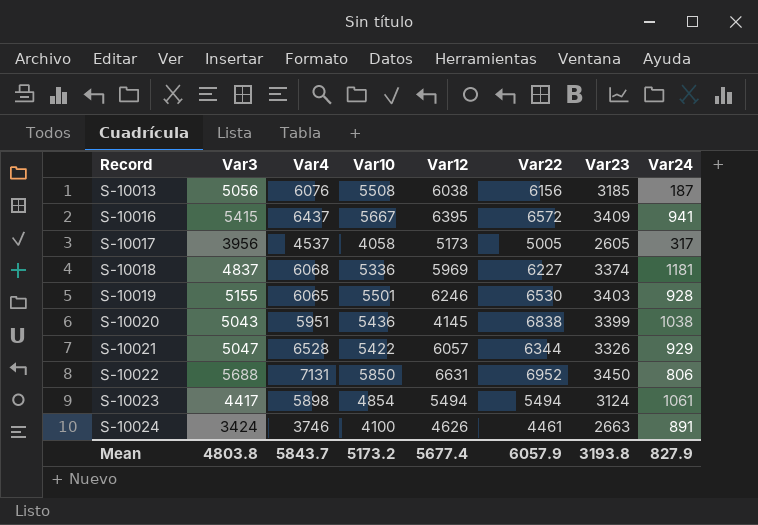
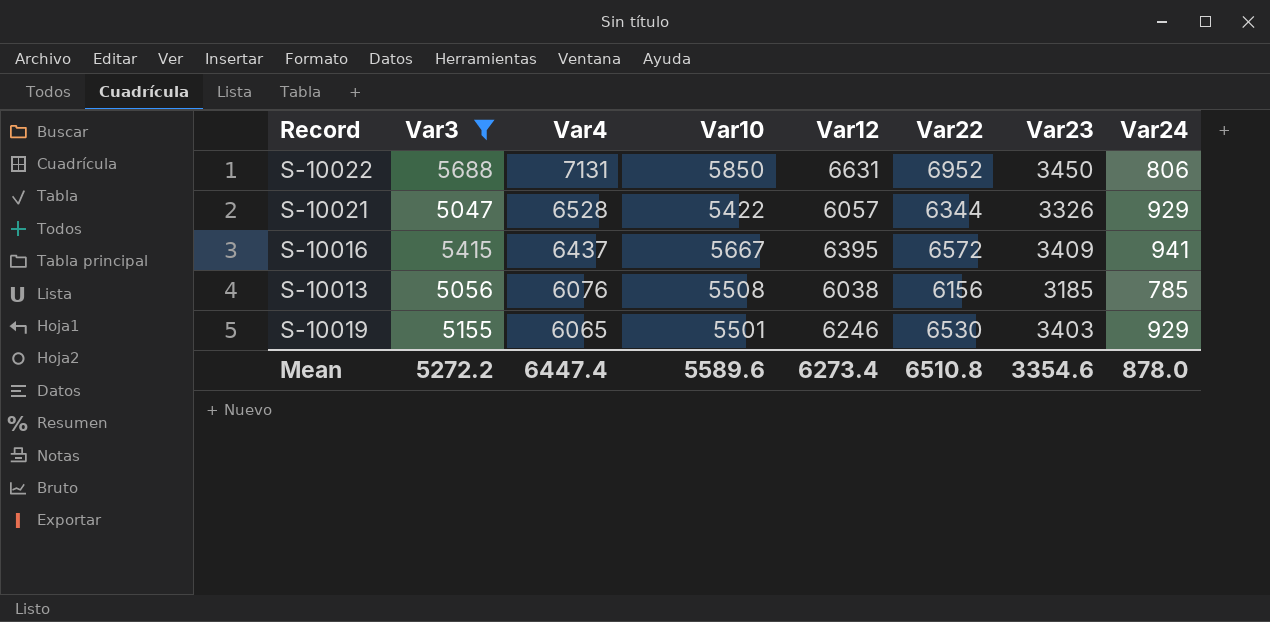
filter: none -> Var3 >= 5047
row order: Record ascending -> Var4 descending
S-10013 | Var24: 187 -> 785
S-10019 | Var24: 928 -> 929
Mean | Var3: 4803.8 -> 5272.2
Mean | Var4: 5843.7 -> 6447.4
Mean | Var10: 5173.2 -> 5589.6
Mean | Var12: 5677.4 -> 6273.4
Mean | Var22: 6057.9 -> 6510.8
Mean | Var23: 3193.8 -> 3354.6
Mean | Var24: 827.9 -> 878.0

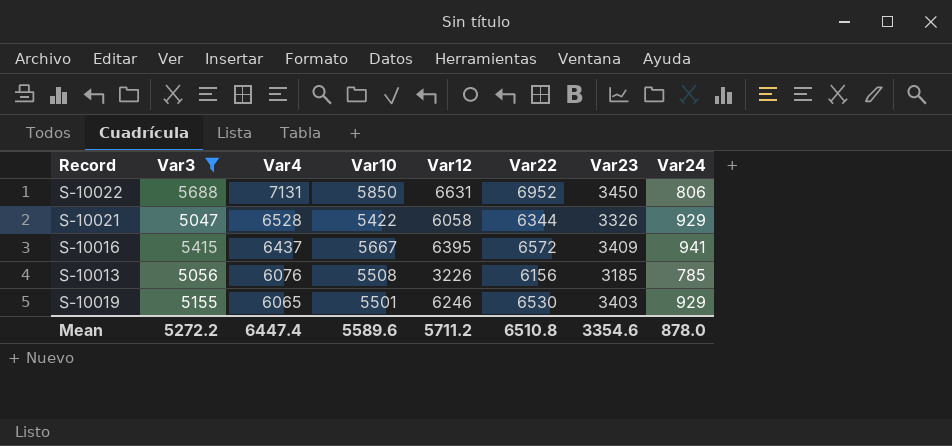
S-10021 | Var12: 6057 -> 6058
S-10013 | Var12: 6038 -> 3226
Mean | Var12: 6273.4 -> 5711.2

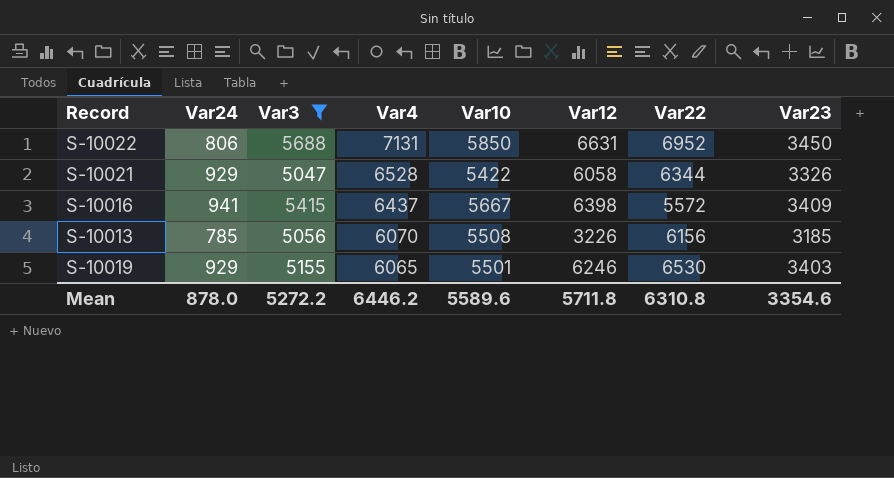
column Var24 | position: 8 -> 2
S-10016 | Var12: 6395 -> 6398
S-10016 | Var22: 6572 -> 5572
S-10013 | Var4: 6076 -> 6070
Mean | Var4: 6447.4 -> 6446.2
Mean | Var12: 5711.2 -> 5711.8
Mean | Var22: 6510.8 -> 6310.8

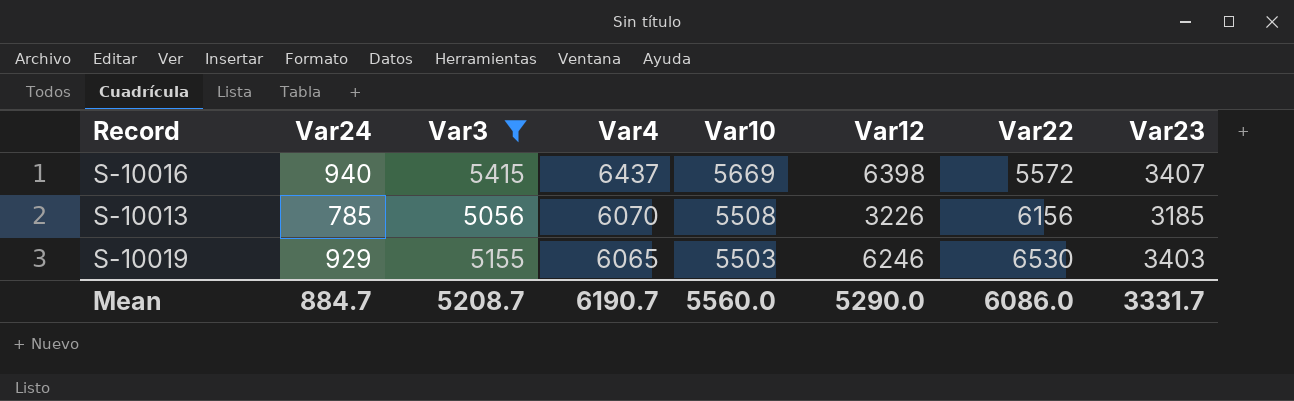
row S-10022: 806 | 5688 | 7131 | 5850 | 6631 | 6952 | 3450 -> none
row S-10021: 929 | 5047 | 6528 | 5422 | 6058 | 6344 | 3326 -> none
S-10016 | Var24: 941 -> 940
S-10016 | Var10: 5667 -> 5669
S-10016 | Var23: 3409 -> 3407
S-10019 | Var10: 5501 -> 5503
Mean | Var24: 878.0 -> 884.7
Mean | Var3: 5272.2 -> 5208.7
Mean | Var4: 6446.2 -> 6190.7
Mean | Var10: 5589.6 -> 5560.0
Mean | Var12: 5711.8 -> 5290.0
Mean | Var22: 6310.8 -> 6086.0
Mean | Var23: 3354.6 -> 3331.7

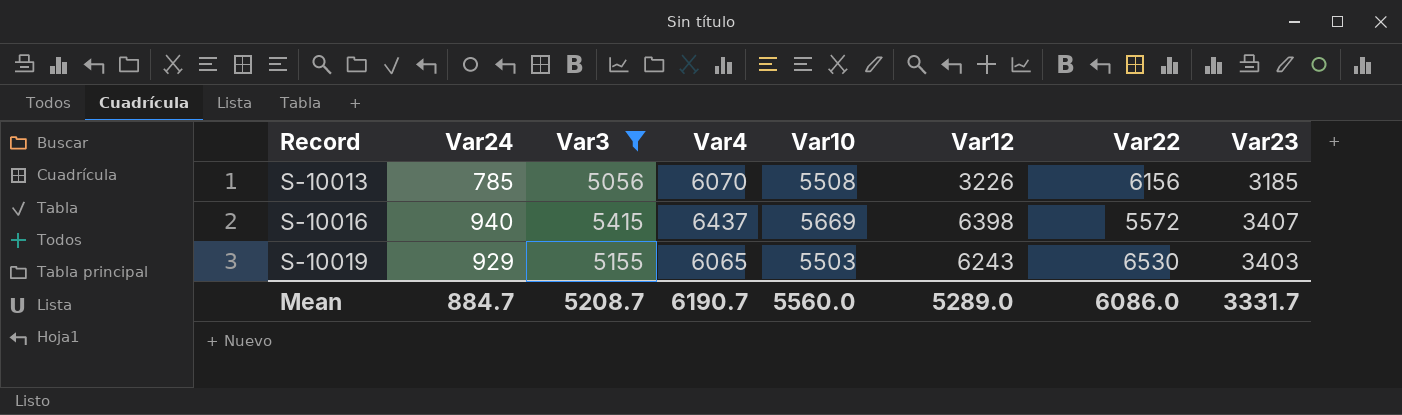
row order: Var4 descending -> Record ascending
S-10019 | Var12: 6246 -> 6243
Mean | Var12: 5290.0 -> 5289.0

